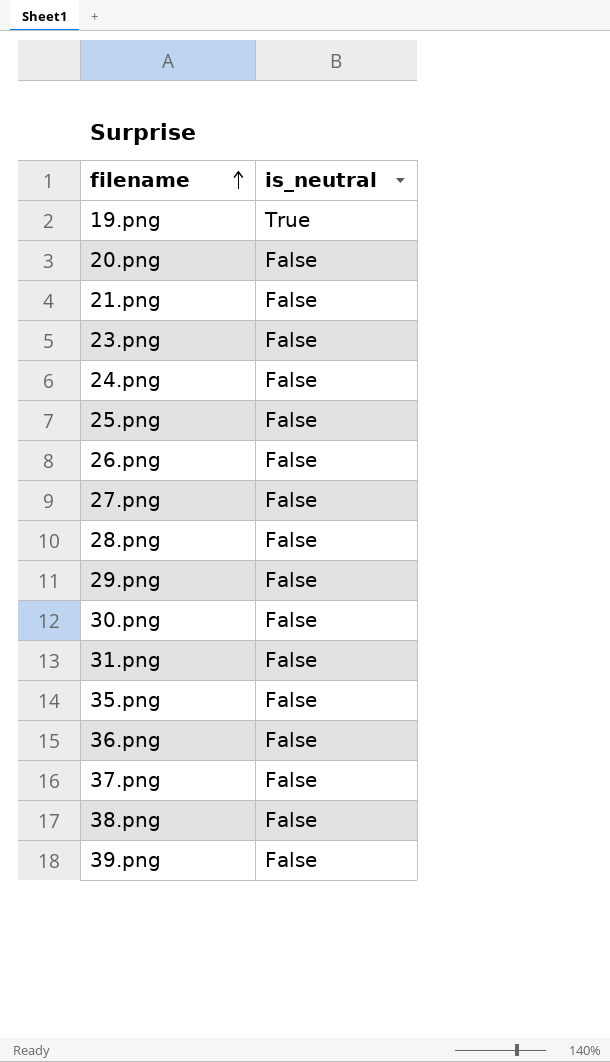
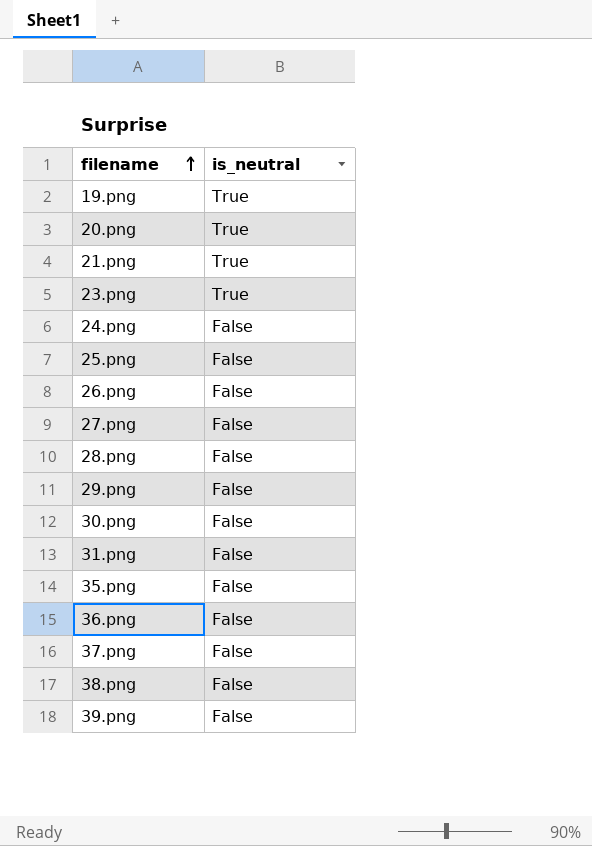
20.png | is_neutral: False -> True
21.png | is_neutral: False -> True
23.png | is_neutral: False -> True

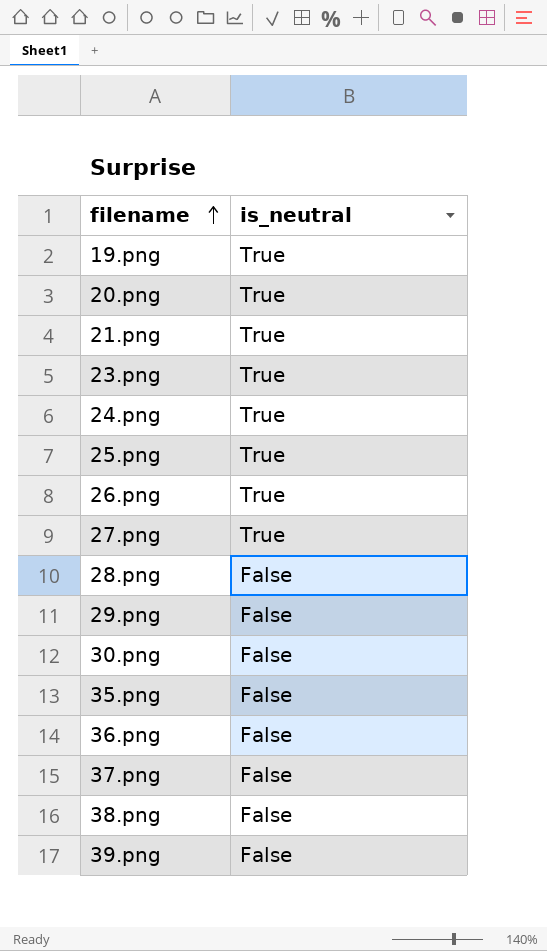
row 31.png: False -> none
24.png | is_neutral: False -> True
25.png | is_neutral: False -> True
26.png | is_neutral: False -> True
27.png | is_neutral: False -> True

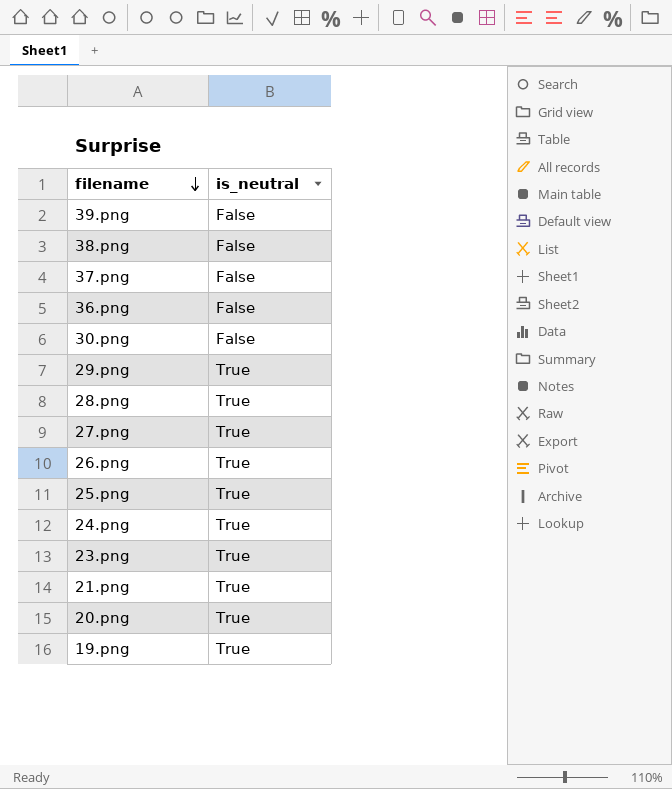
row order: filename ascending -> filename descending
row 35.png: False -> none
29.png | is_neutral: False -> True
28.png | is_neutral: False -> True

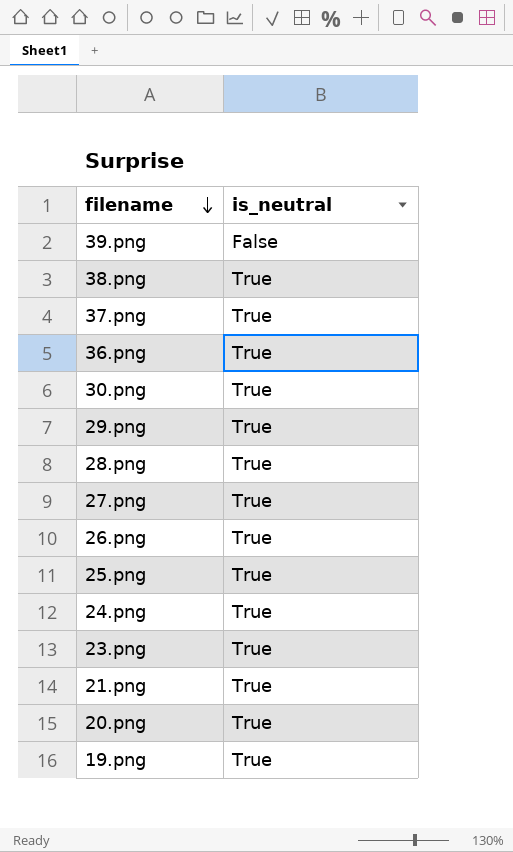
38.png | is_neutral: False -> True
37.png | is_neutral: False -> True
36.png | is_neutral: False -> True
30.png | is_neutral: False -> True

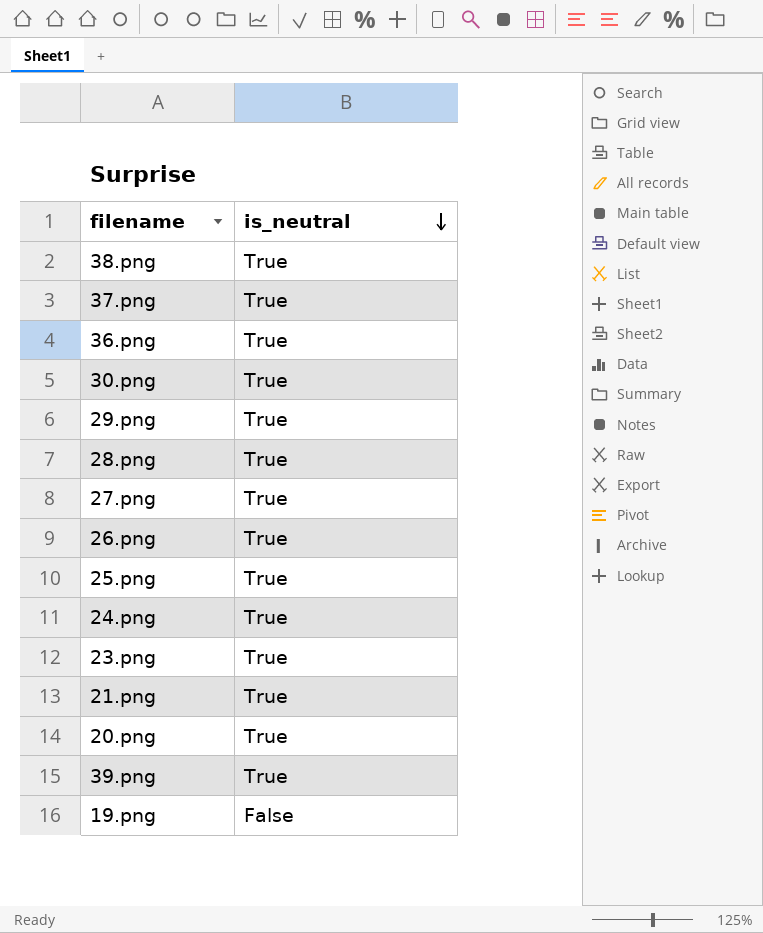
row order: filename descending -> is_neutral descending
39.png | is_neutral: False -> True
19.png | is_neutral: True -> False

